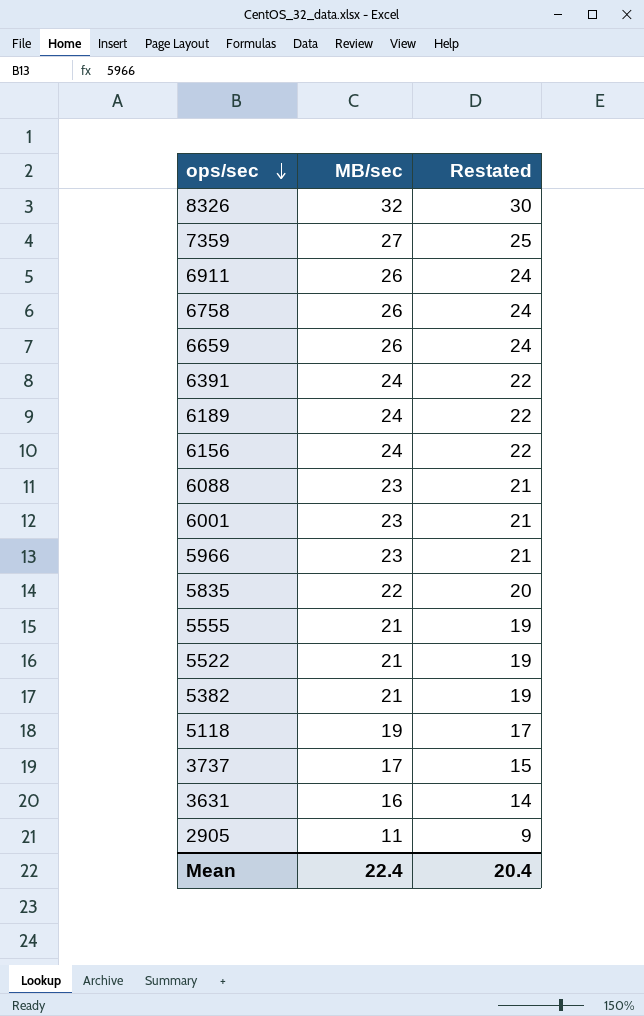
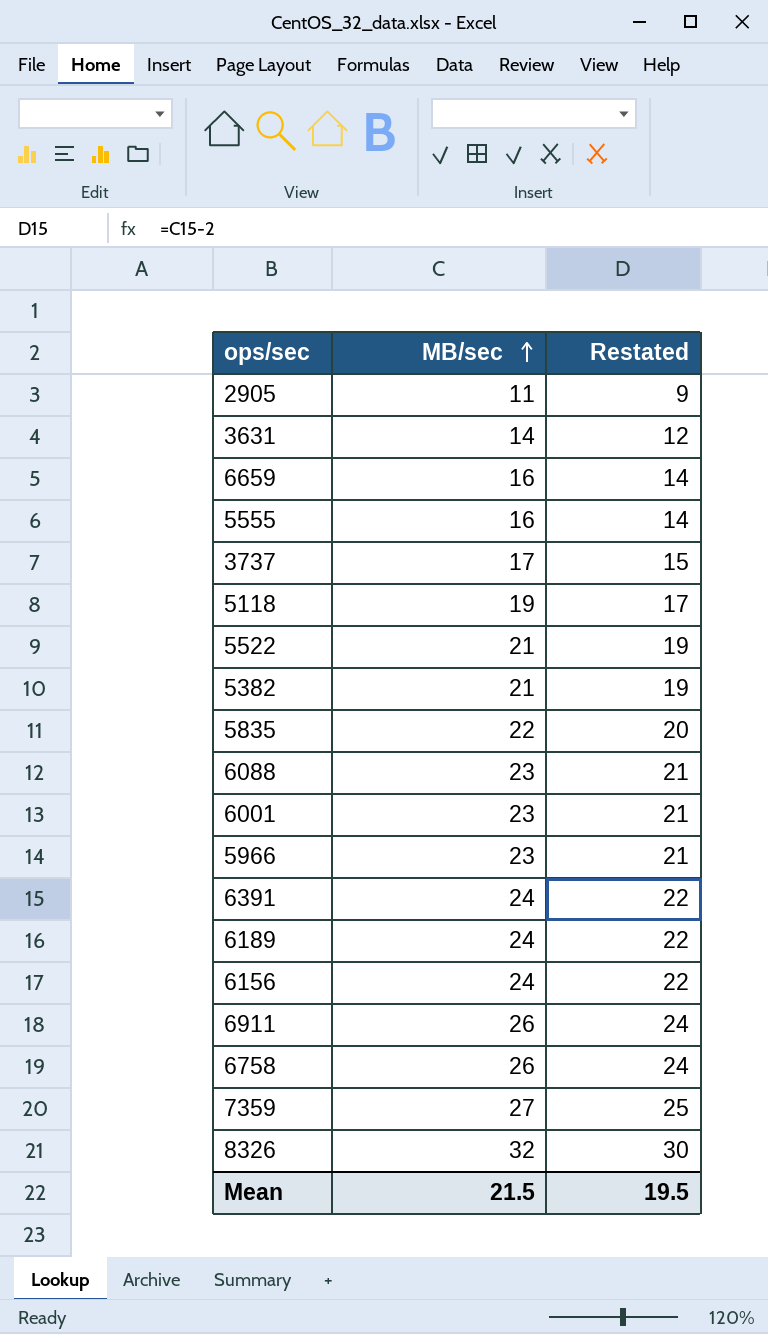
row order: ops/sec descending -> MB/sec ascending
3631 | MB/sec: 16 -> 14
3631 | Restated: 14 -> 12
6659 | MB/sec: 26 -> 16
6659 | Restated: 24 -> 14
5555 | MB/sec: 21 -> 16
5555 | Restated: 19 -> 14
Mean | MB/sec: 22.4 -> 21.5
Mean | Restated: 20.4 -> 19.5

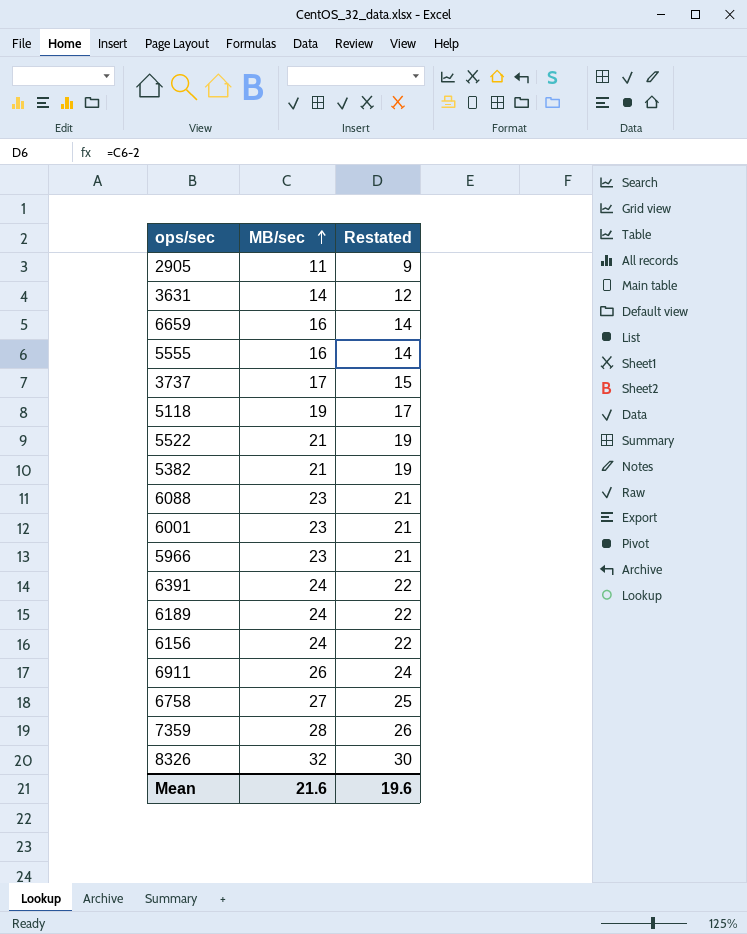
row 5835: 22 | 20 -> none
6758 | MB/sec: 26 -> 27
6758 | Restated: 24 -> 25
7359 | MB/sec: 27 -> 28
7359 | Restated: 25 -> 26
Mean | MB/sec: 21.5 -> 21.6
Mean | Restated: 19.5 -> 19.6

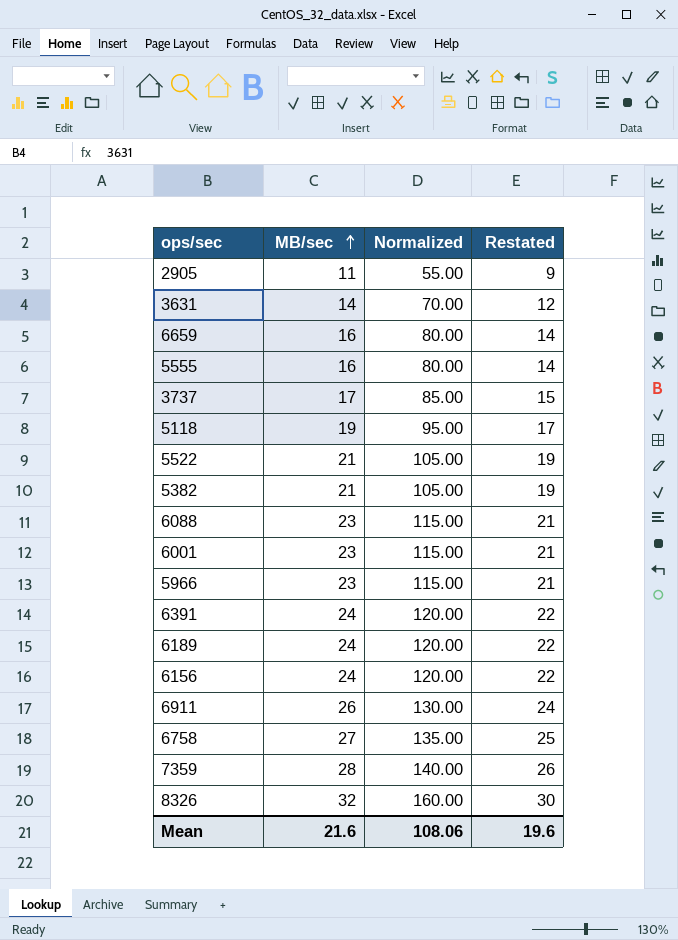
column Normalized | formula: none -> [MB/sec] * 5

